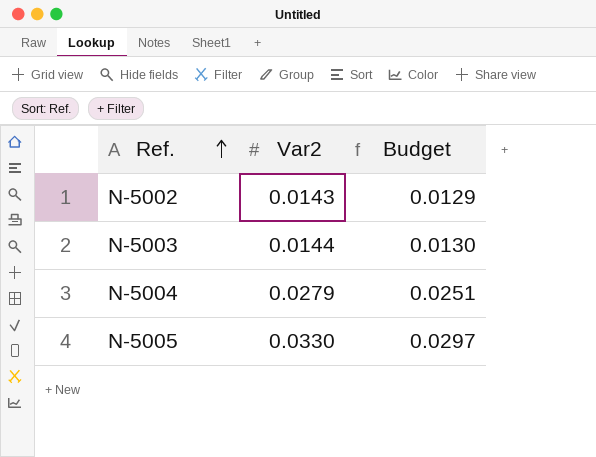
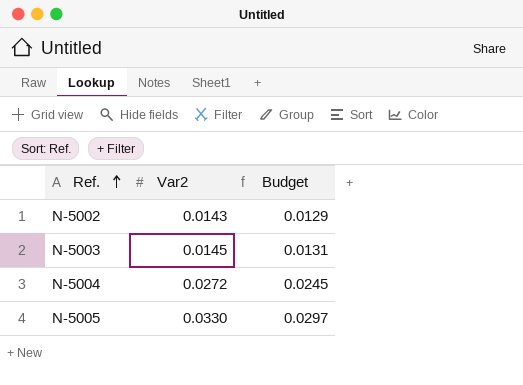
N-5003 | Var2: 0.0144 -> 0.0145
N-5003 | Budget: 0.0130 -> 0.0131
N-5004 | Var2: 0.0279 -> 0.0272
N-5004 | Budget: 0.0251 -> 0.0245

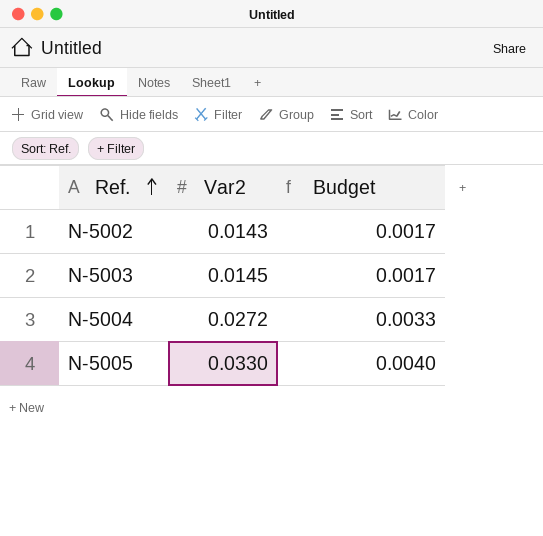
column Budget | formula: [Var2] * 0.9 -> [Var2] * 0.12

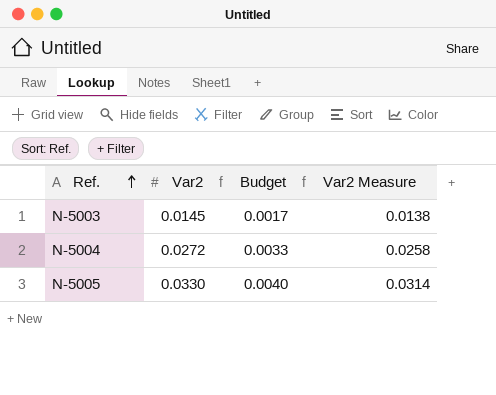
column Var2 Measure | formula: none -> [Var2] * 0.95
row N-5002: 0.0143 | 0.0017 -> none

